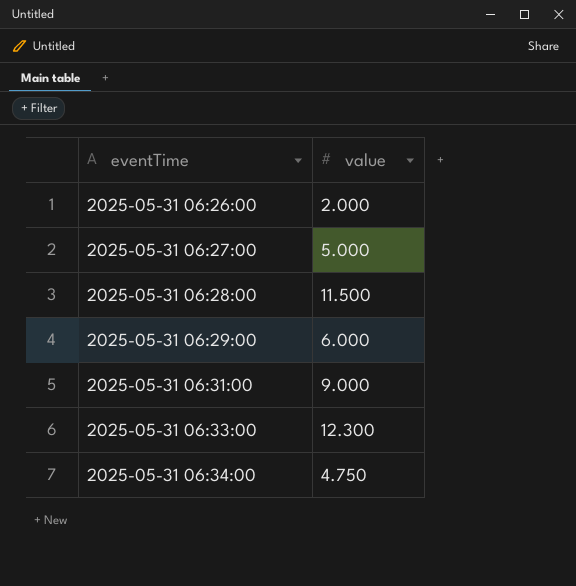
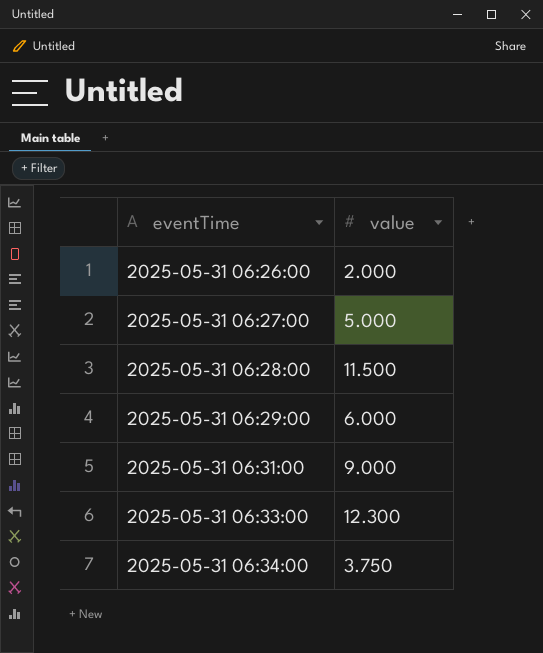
2025-05-31 06:34:00 | value: 4.750 -> 3.750

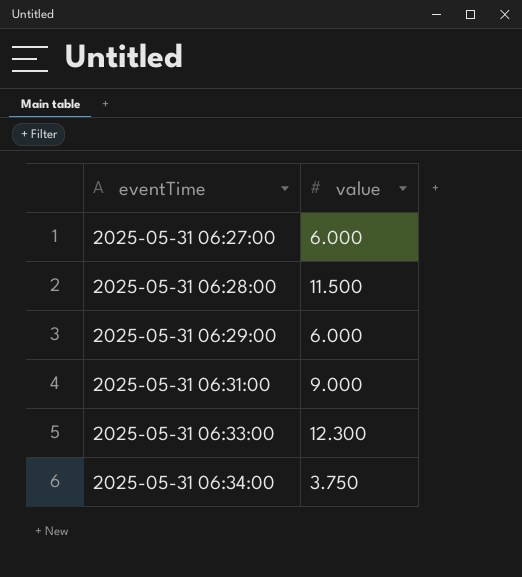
row 2025-05-31 06:26:00: 2.000 -> none
2025-05-31 06:27:00 | value: 5.000 -> 6.000

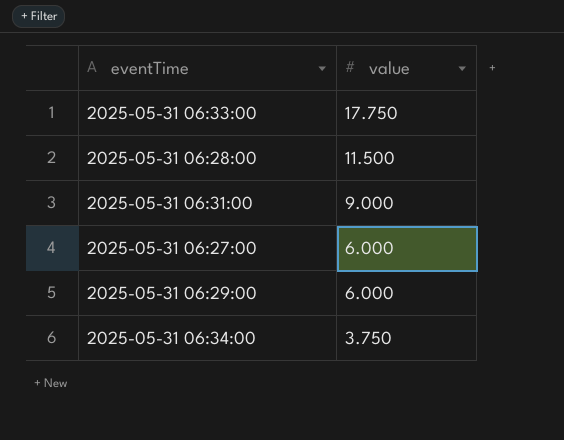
row order: eventTime ascending -> value descending
2025-05-31 06:33:00 | value: 12.300 -> 17.750

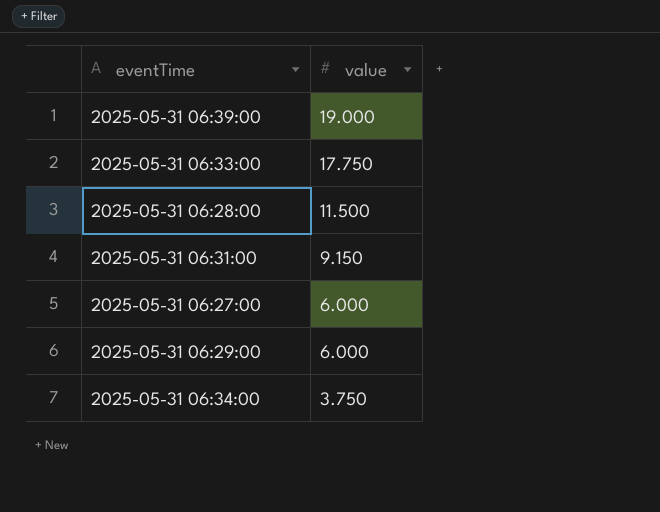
row 2025-05-31 06:39:00: none -> 19.000
2025-05-31 06:31:00 | value: 9.000 -> 9.150

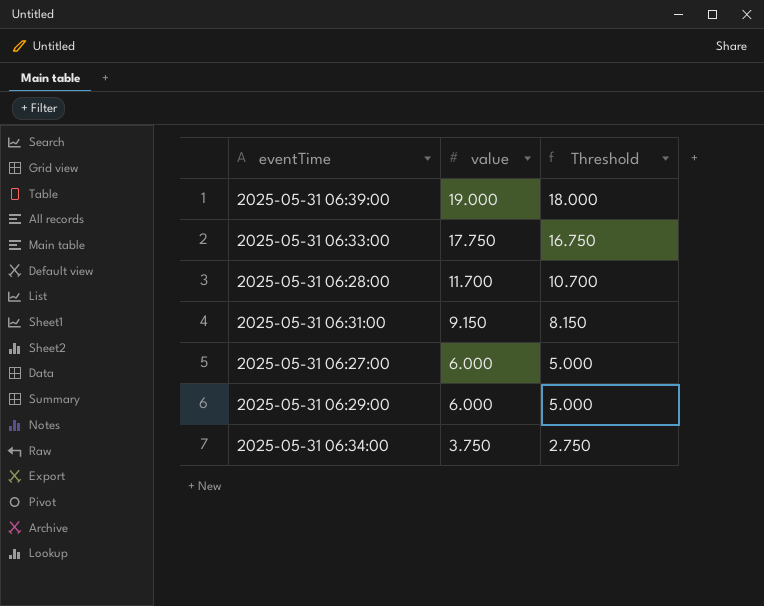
column Threshold | formula: none -> [value] - 1
2025-05-31 06:28:00 | value: 11.500 -> 11.700

